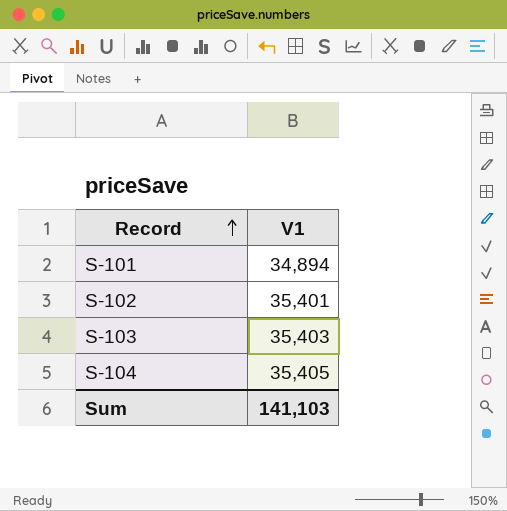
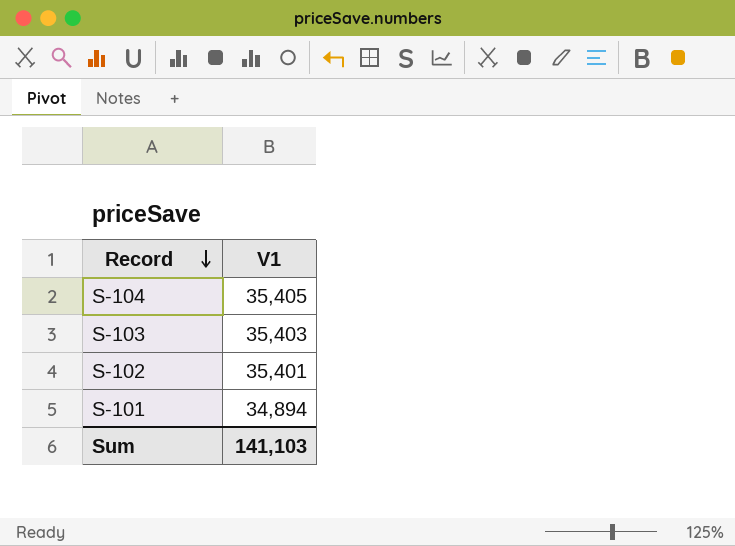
row order: Record ascending -> Record descending

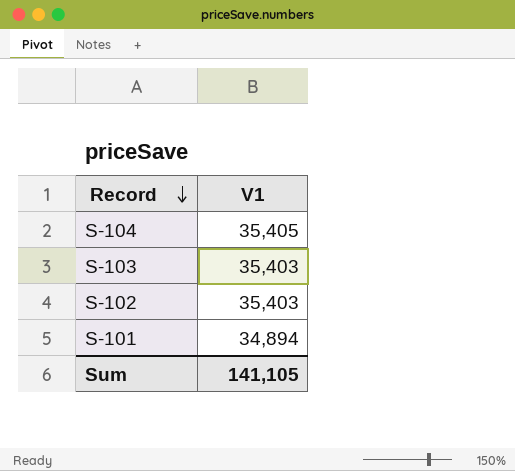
S-102 | V1: 35,401 -> 35,403
Sum | V1: 141,103 -> 141,105

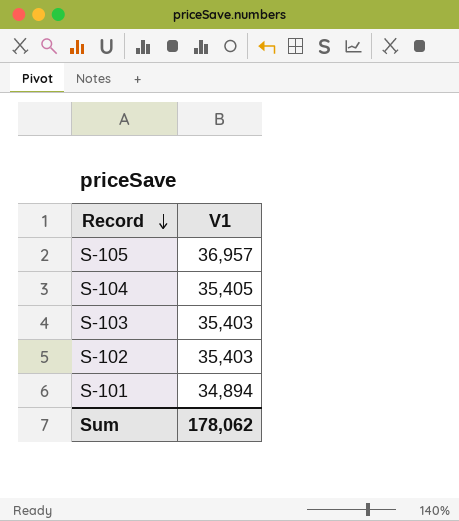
row S-105: none -> 36,957
Sum | V1: 141,105 -> 178,062

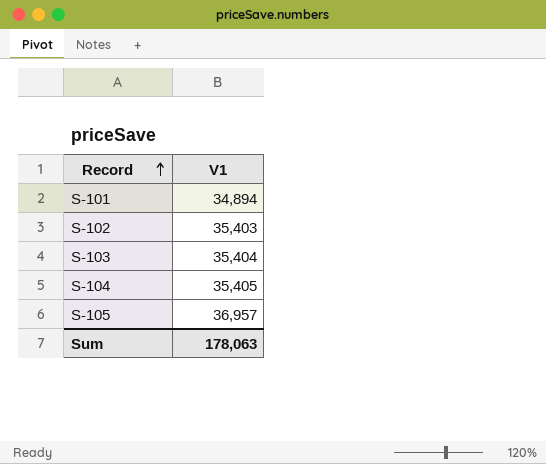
row order: Record descending -> Record ascending
S-103 | V1: 35,403 -> 35,404
Sum | V1: 178,062 -> 178,063

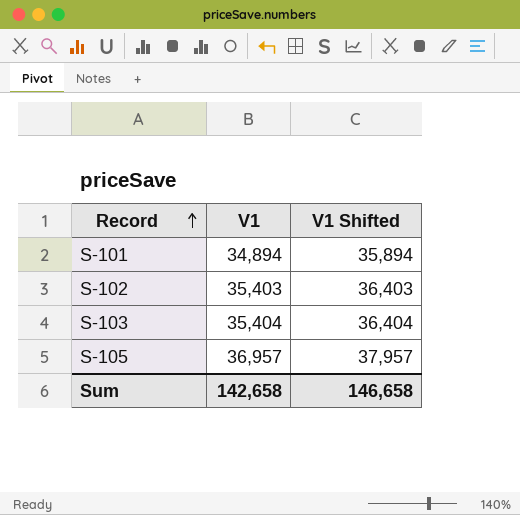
column V1 Shifted | formula: none -> [V1] + 1000
row S-104: 35,405 -> none
Sum | V1: 178,063 -> 142,658

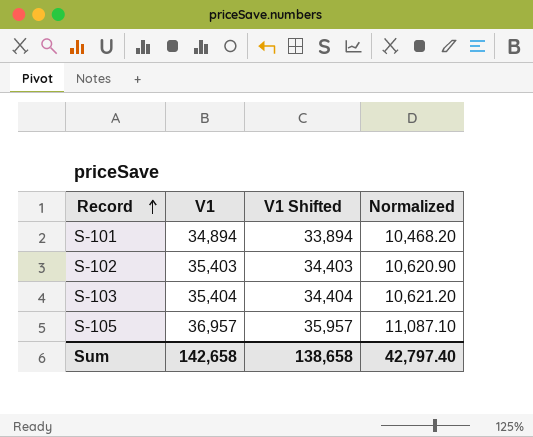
column V1 Shifted | formula: [V1] + 1000 -> [V1] - 1000
column Normalized | formula: none -> [V1] * 0.3
Sum | V1 Shifted: 146,658 -> 138,658

